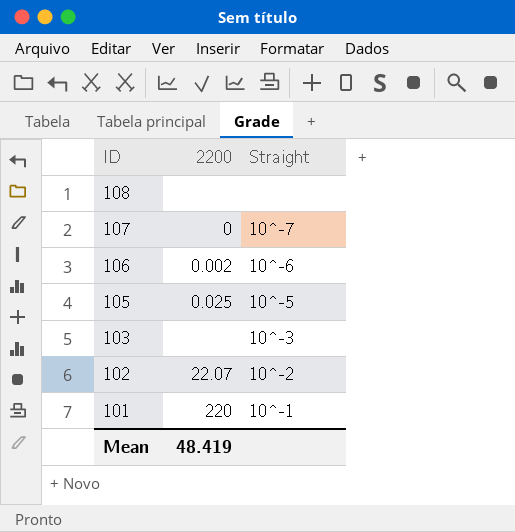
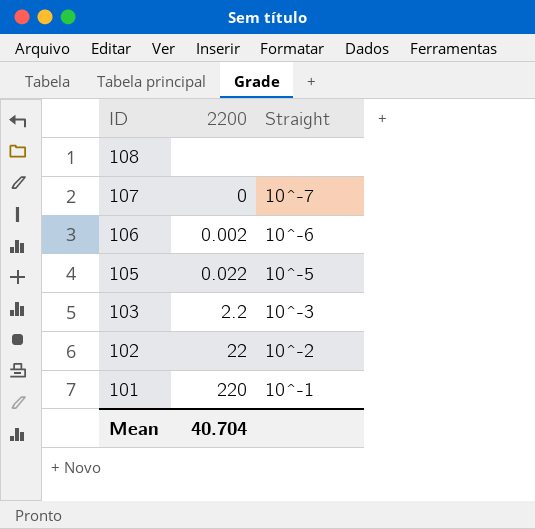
105 | 2200: 0.025 -> 0.022
103 | 2200: none -> 2.2
102 | 2200: 22.07 -> 22
Mean | 2200: 48.419 -> 40.704

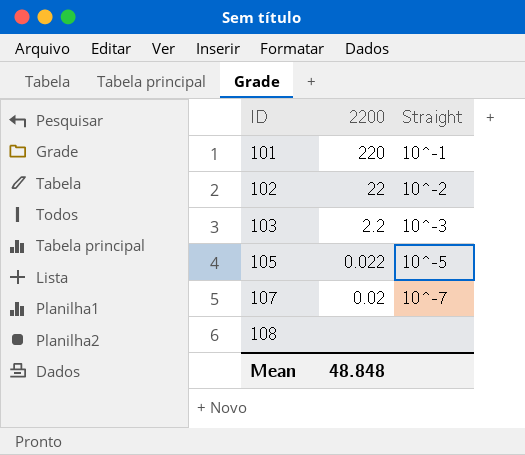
row order: ID descending -> ID ascending
row 106: 0.002 | 10^-6 -> none
107 | 2200: 0 -> 0.02
Mean | 2200: 40.704 -> 48.848

